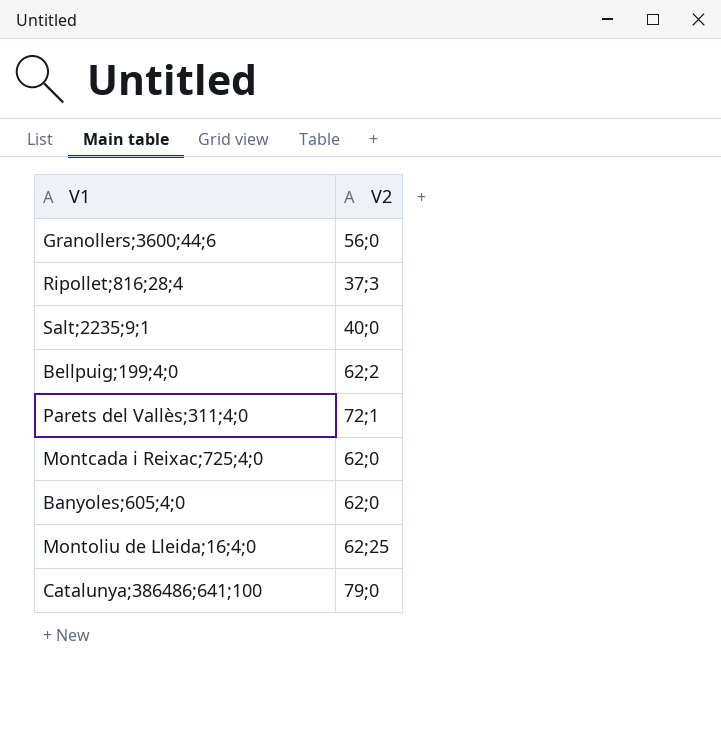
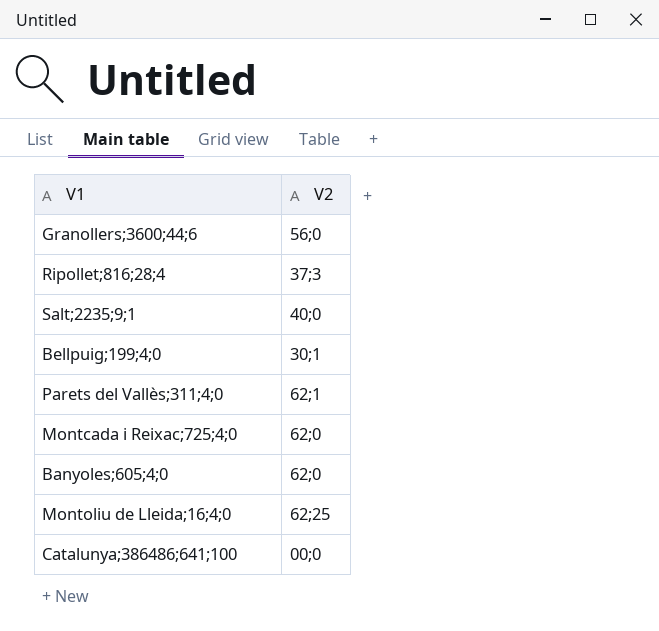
Bellpuig;199;4;0 | V2: 62;2 -> 30;1
Parets del Vallès;311;4;0 | V2: 72;1 -> 62;1
Catalunya;386486;641;100 | V2: 79;0 -> 00;0

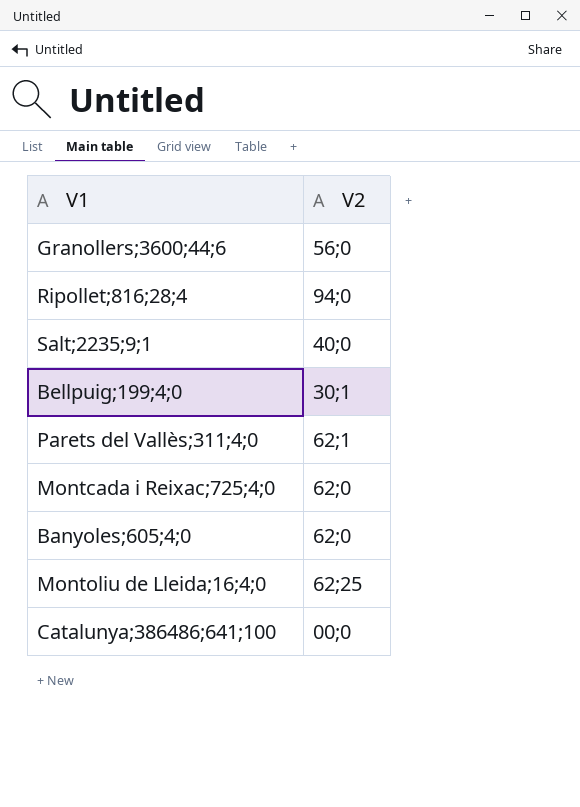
Ripollet;816;28;4 | V2: 37;3 -> 94;0

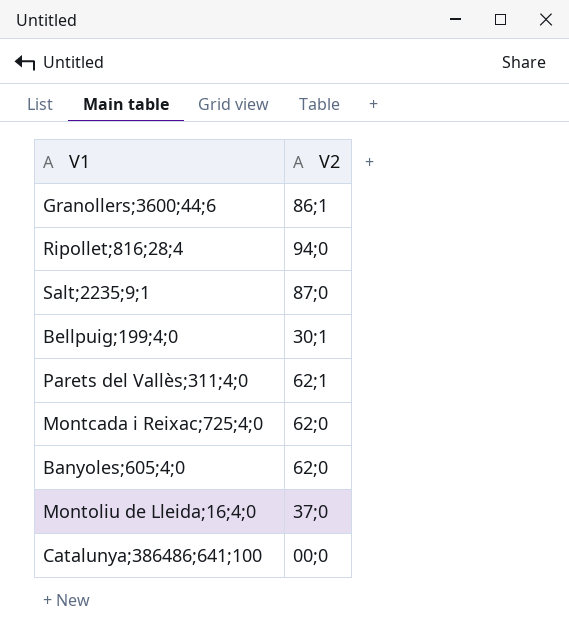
Granollers;3600;44;6 | V2: 56;0 -> 86;1
Salt;2235;9;1 | V2: 40;0 -> 87;0
Montoliu de Lleida;16;4;0 | V2: 62;25 -> 37;0

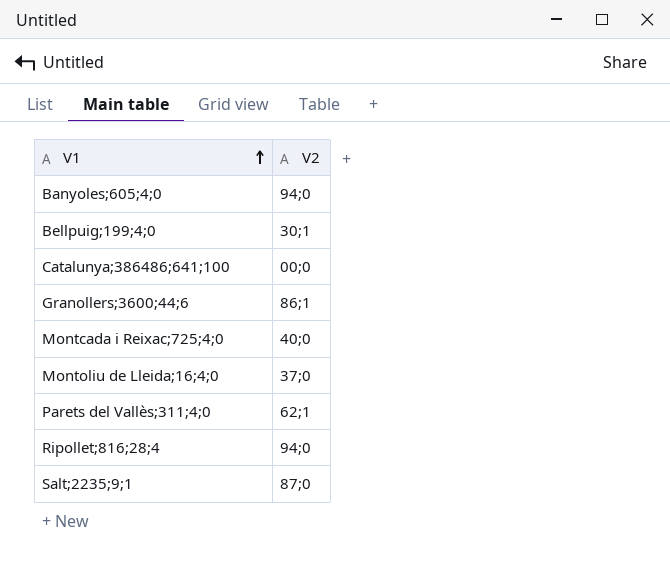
row order: none -> V1 ascending
Banyoles;605;4;0 | V2: 62;0 -> 94;0
Montcada i Reixac;725;4;0 | V2: 62;0 -> 40;0

